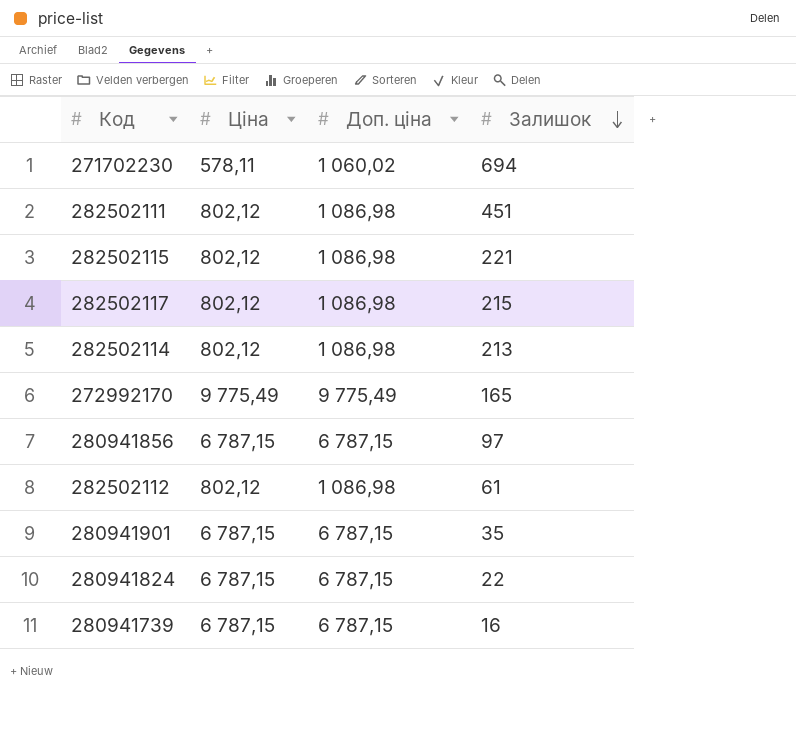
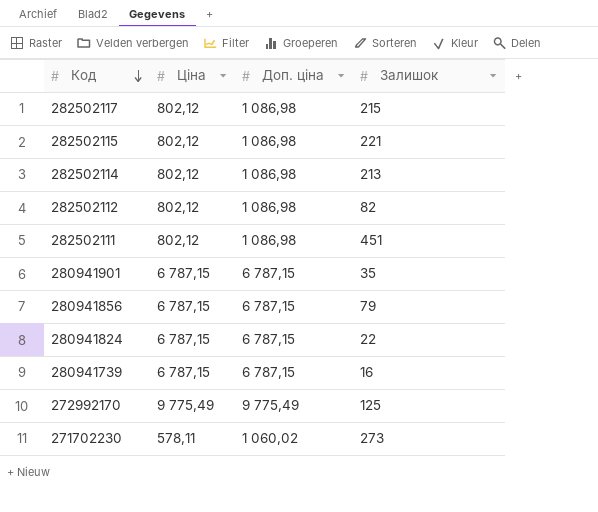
row order: Залишок descending -> Код descending
282502112 | Залишок: 61 -> 82
280941856 | Залишок: 97 -> 79
272992170 | Залишок: 165 -> 125
271702230 | Залишок: 694 -> 273

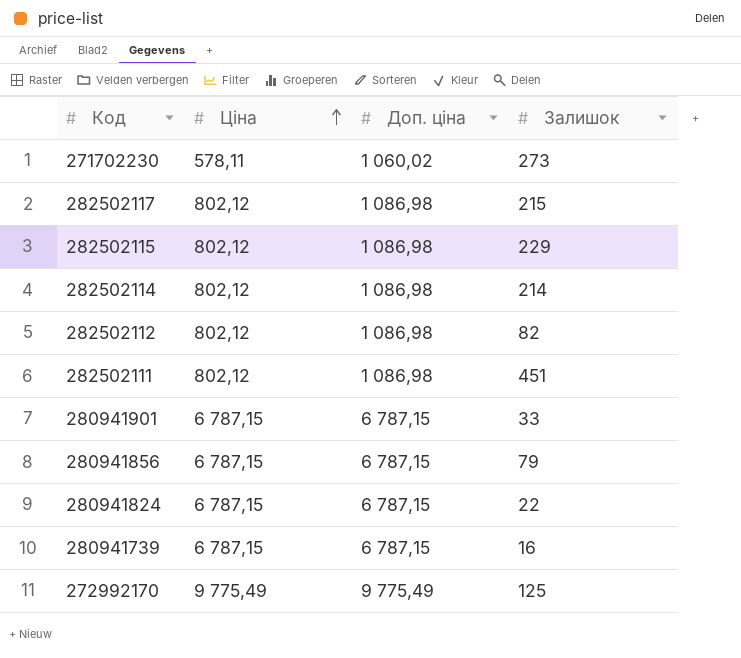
row order: Код descending -> Ціна ascending
282502115 | Залишок: 221 -> 229
282502114 | Залишок: 213 -> 214
280941901 | Залишок: 35 -> 33

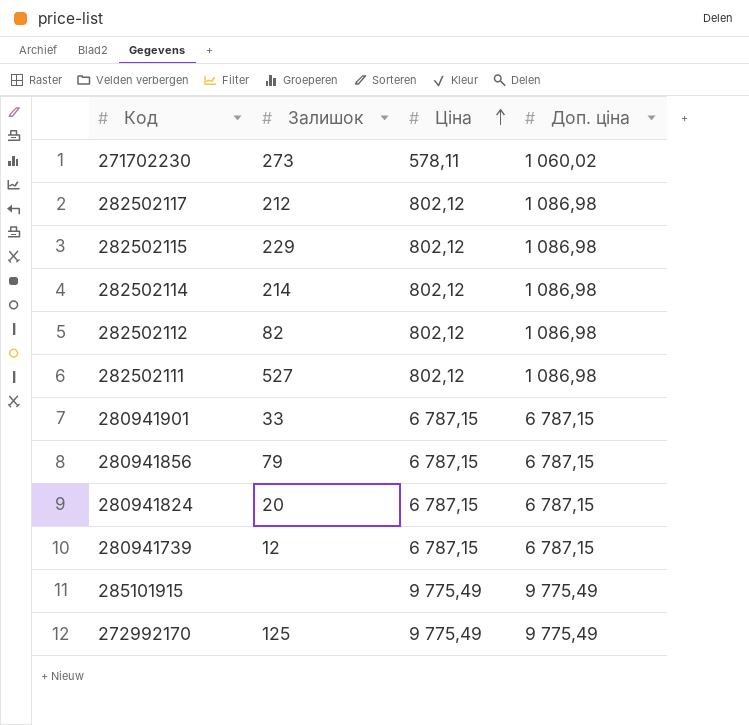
column Залишок | position: 4 -> 2
282502117 | Залишок: 215 -> 212
282502111 | Залишок: 451 -> 527
280941824 | Залишок: 22 -> 20
280941739 | Залишок: 16 -> 12
row 285101915: none -> none | 9 775,49 | 9 775,49

